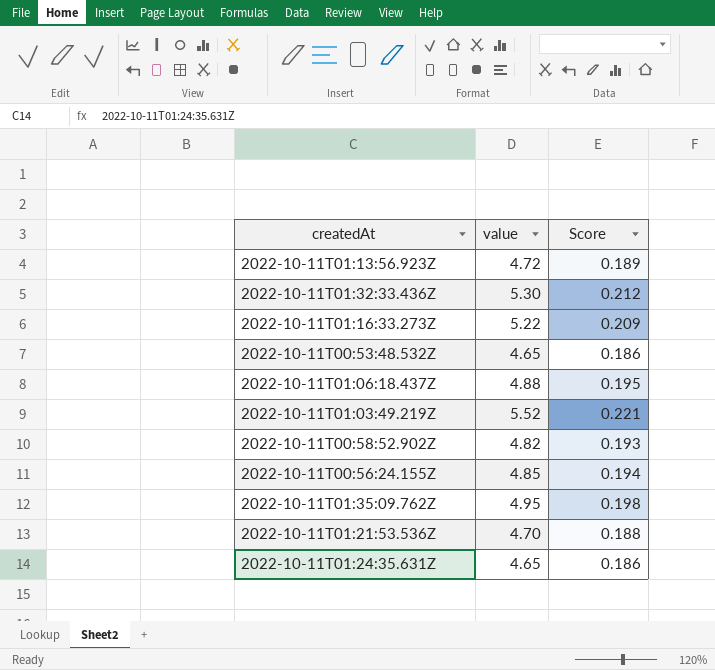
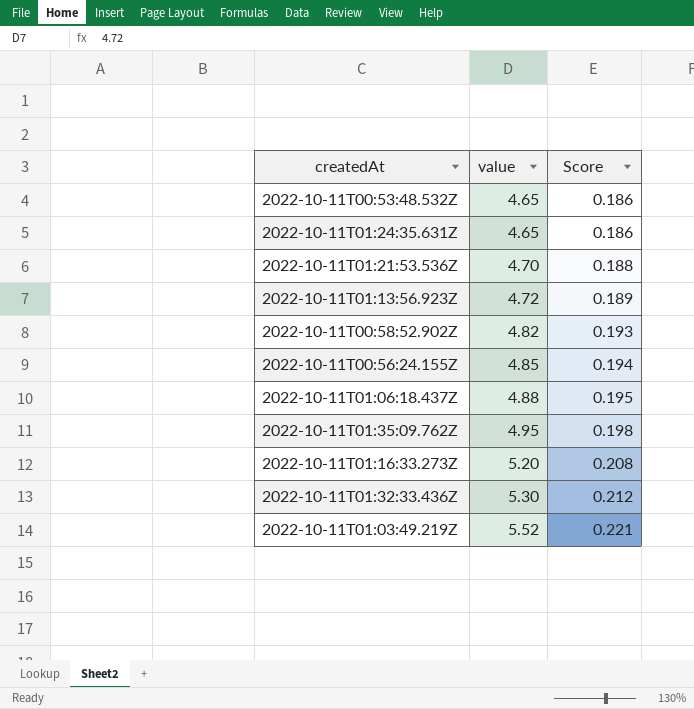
row order: none -> value ascending
2022-10-11T01:16:33.273Z | value: 5.22 -> 5.20
2022-10-11T01:16:33.273Z | Score: 0.209 -> 0.208

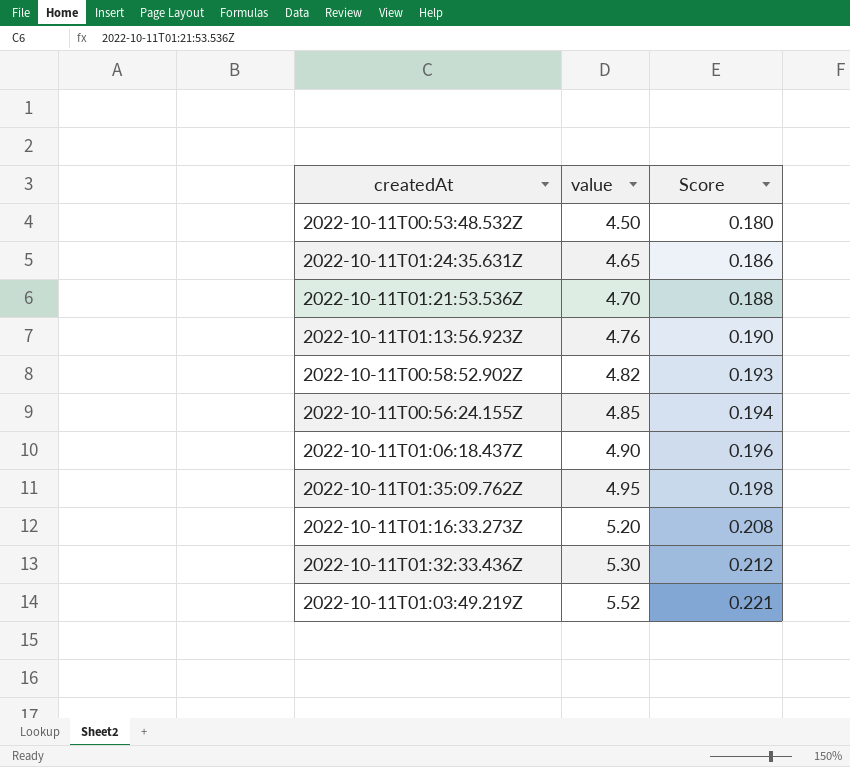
2022-10-11T00:53:48.532Z | value: 4.65 -> 4.50
2022-10-11T00:53:48.532Z | Score: 0.186 -> 0.180
2022-10-11T01:13:56.923Z | value: 4.72 -> 4.76
2022-10-11T01:13:56.923Z | Score: 0.189 -> 0.190
2022-10-11T01:06:18.437Z | value: 4.88 -> 4.90
2022-10-11T01:06:18.437Z | Score: 0.195 -> 0.196

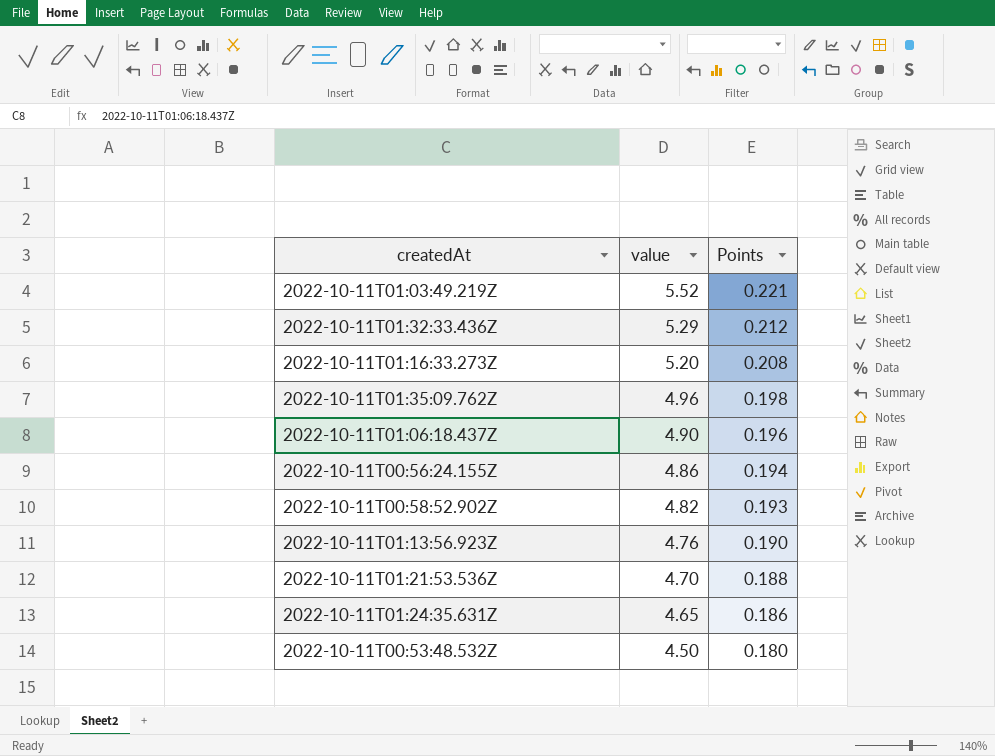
row order: value ascending -> value descending
column name: Score -> Points
2022-10-11T01:32:33.436Z | value: 5.30 -> 5.29
2022-10-11T01:35:09.762Z | value: 4.95 -> 4.96
2022-10-11T00:56:24.155Z | value: 4.85 -> 4.86

